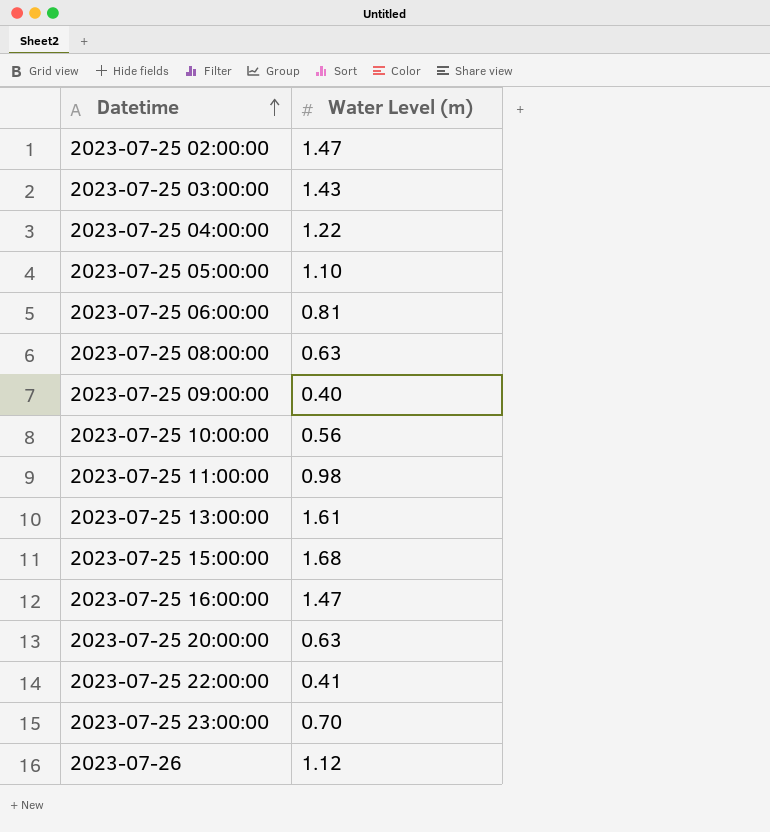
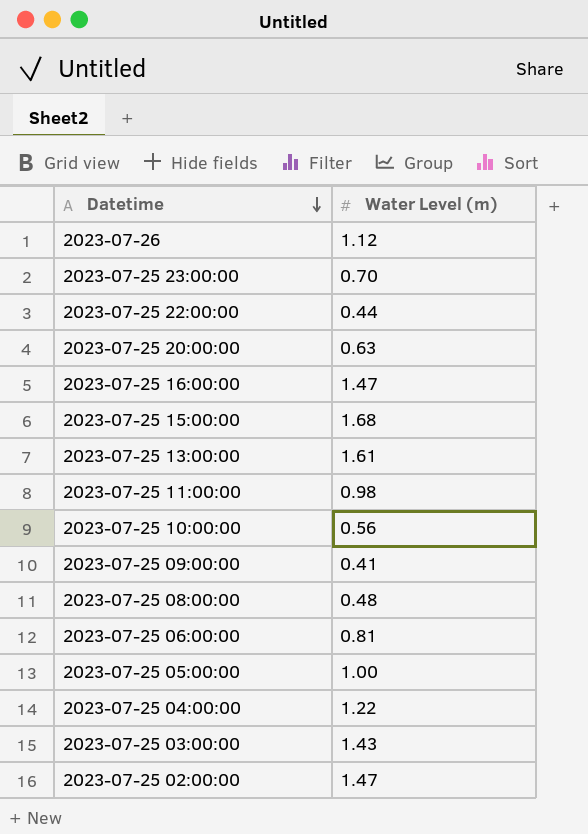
row order: Datetime ascending -> Datetime descending
2023-07-25 22:00:00 | Water Level (m): 0.41 -> 0.44
2023-07-25 09:00:00 | Water Level (m): 0.40 -> 0.41
2023-07-25 08:00:00 | Water Level (m): 0.63 -> 0.48
2023-07-25 05:00:00 | Water Level (m): 1.10 -> 1.00

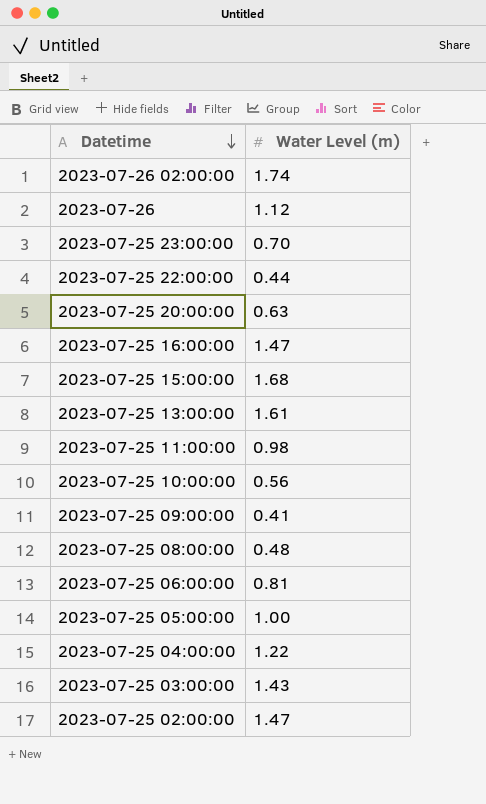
row 2023-07-26 02:00:00: none -> 1.74

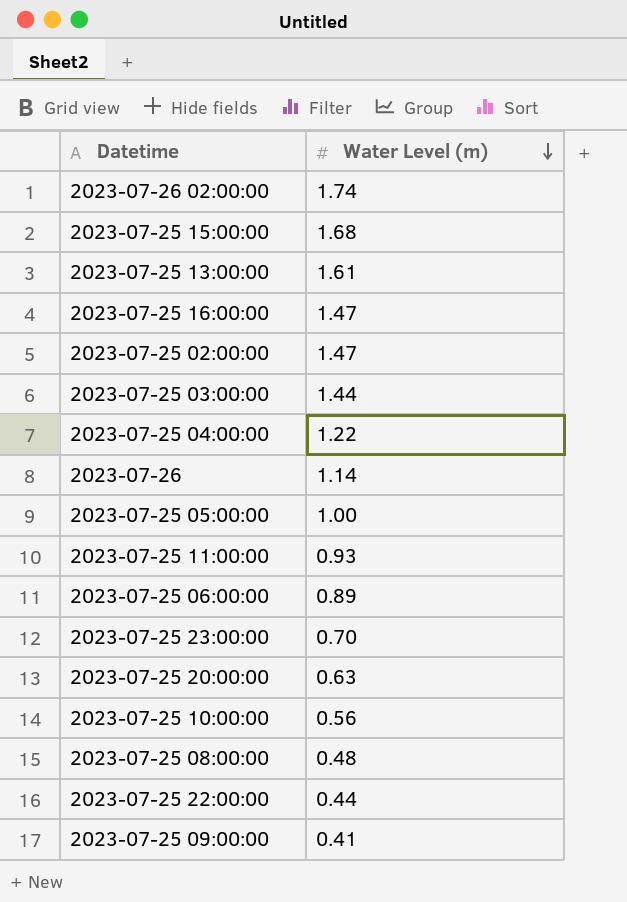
row order: Datetime descending -> Water Level (m) descending
2023-07-25 03:00:00 | Water Level (m): 1.43 -> 1.44
2023-07-26 | Water Level (m): 1.12 -> 1.14
2023-07-25 11:00:00 | Water Level (m): 0.98 -> 0.93
2023-07-25 06:00:00 | Water Level (m): 0.81 -> 0.89

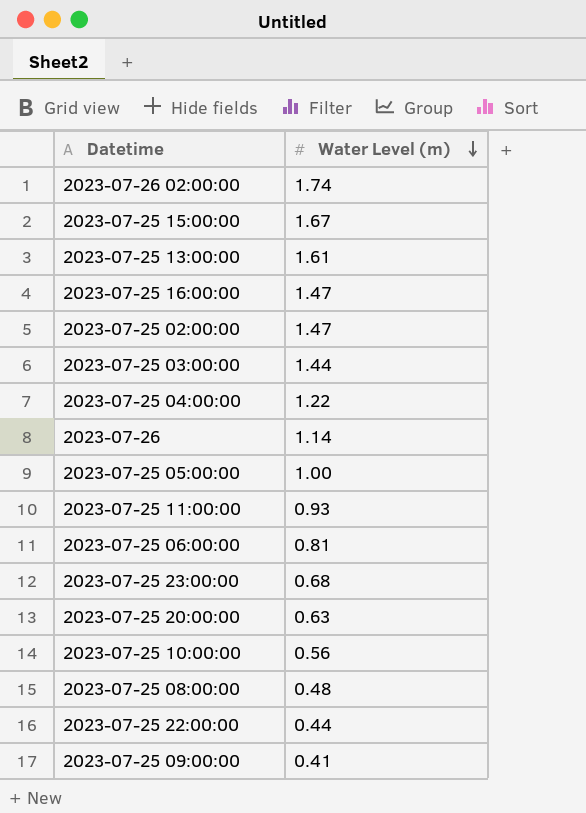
2023-07-25 15:00:00 | Water Level (m): 1.68 -> 1.67
2023-07-25 06:00:00 | Water Level (m): 0.89 -> 0.81
2023-07-25 23:00:00 | Water Level (m): 0.70 -> 0.68

